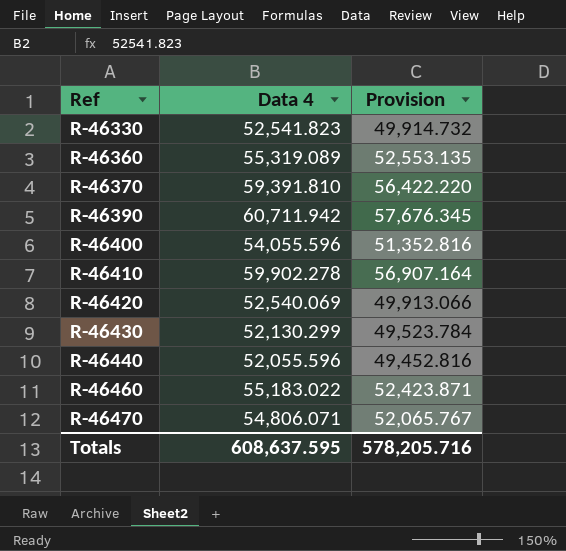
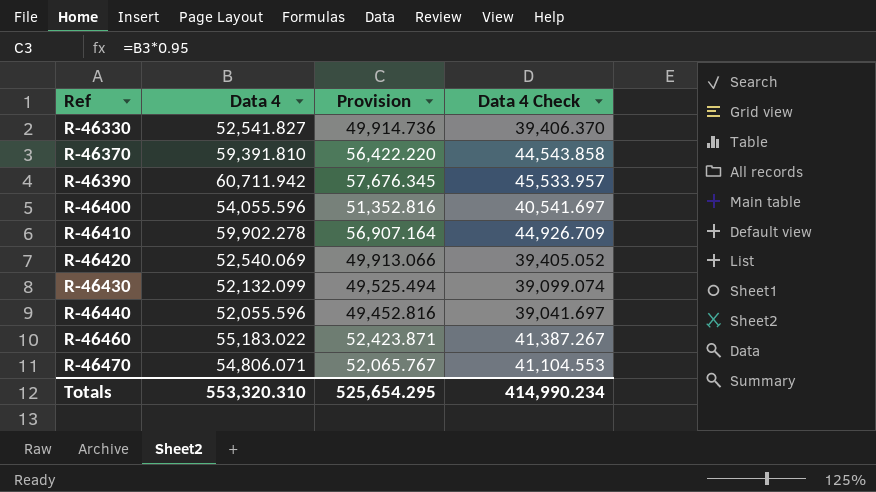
column Data 4 Check | formula: none -> [Data 4] * 0.75
row R-46360: 55,319.089 | 52,553.135 -> none
R-46330 | Data 4: 52,541.823 -> 52,541.827
R-46330 | Provision: 49,914.732 -> 49,914.736
R-46430 | Data 4: 52,130.299 -> 52,132.099
R-46430 | Provision: 49,523.784 -> 49,525.494
Totals | Data 4: 608,637.595 -> 553,320.310
Totals | Provision: 578,205.716 -> 525,654.295

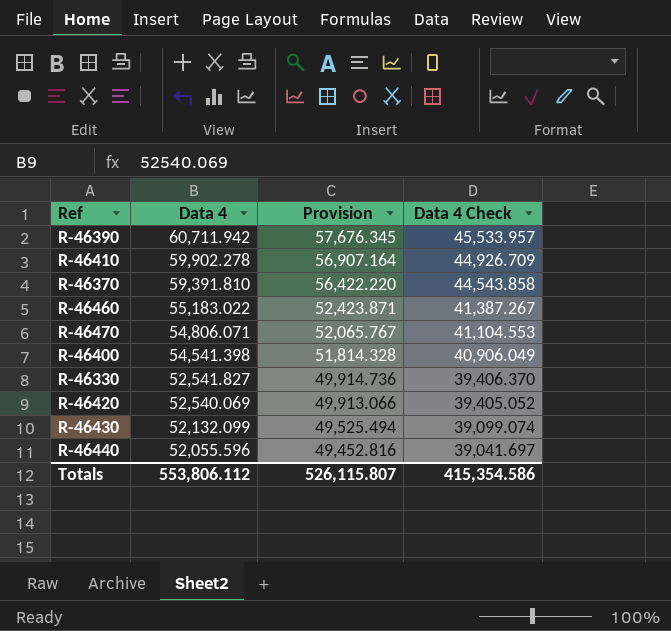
row order: Ref ascending -> Data 4 descending
R-46400 | Data 4: 54,055.596 -> 54,541.398
R-46400 | Provision: 51,352.816 -> 51,814.328
R-46400 | Data 4 Check: 40,541.697 -> 40,906.049
Totals | Data 4: 553,320.310 -> 553,806.112
Totals | Provision: 525,654.295 -> 526,115.807
Totals | Data 4 Check: 414,990.234 -> 415,354.586

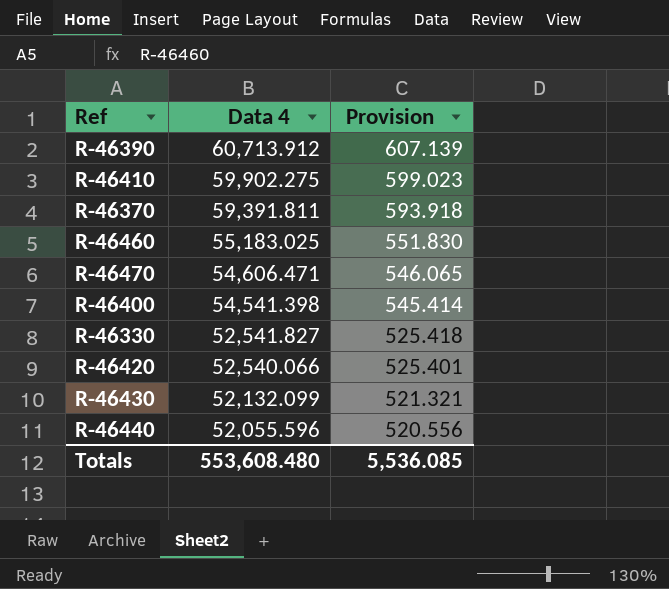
column Data 4 Check | formula: [Data 4] * 0.75 -> none
column Provision | formula: [Data 4] * 0.95 -> [Data 4] * 0.01
R-46390 | Data 4: 60,711.942 -> 60,713.912
R-46410 | Data 4: 59,902.278 -> 59,902.275
R-46370 | Data 4: 59,391.810 -> 59,391.811
R-46460 | Data 4: 55,183.022 -> 55,183.025
R-46470 | Data 4: 54,806.071 -> 54,606.471
R-46420 | Data 4: 52,540.069 -> 52,540.066
Totals | Data 4: 553,806.112 -> 553,608.480
Totals | Provision: 526,115.807 -> 5,536.085

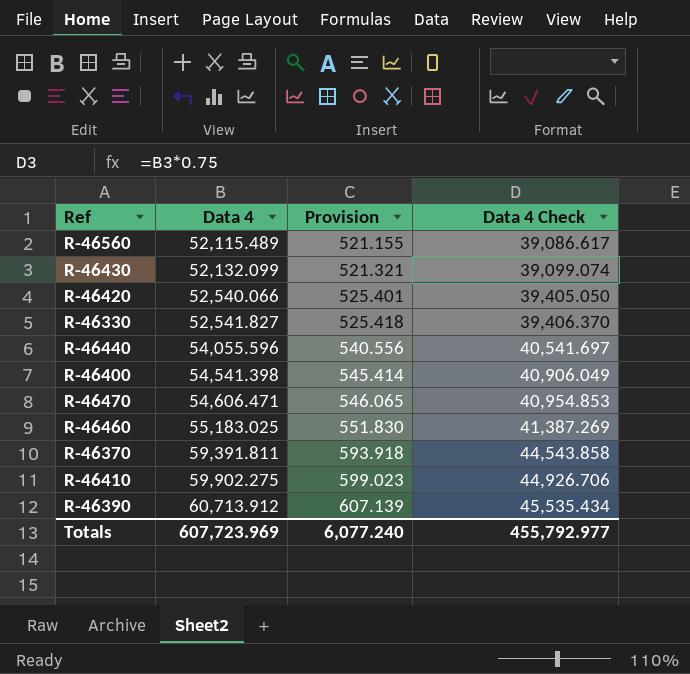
row order: Data 4 descending -> Data 4 ascending
column Data 4 Check | formula: none -> [Data 4] * 0.75
row R-46560: none -> 52,115.489 | 521.155 | 39,086.617
R-46440 | Data 4: 52,055.596 -> 54,055.596
R-46440 | Provision: 520.556 -> 540.556
Totals | Data 4: 553,608.480 -> 607,723.969
Totals | Provision: 5,536.085 -> 6,077.240

